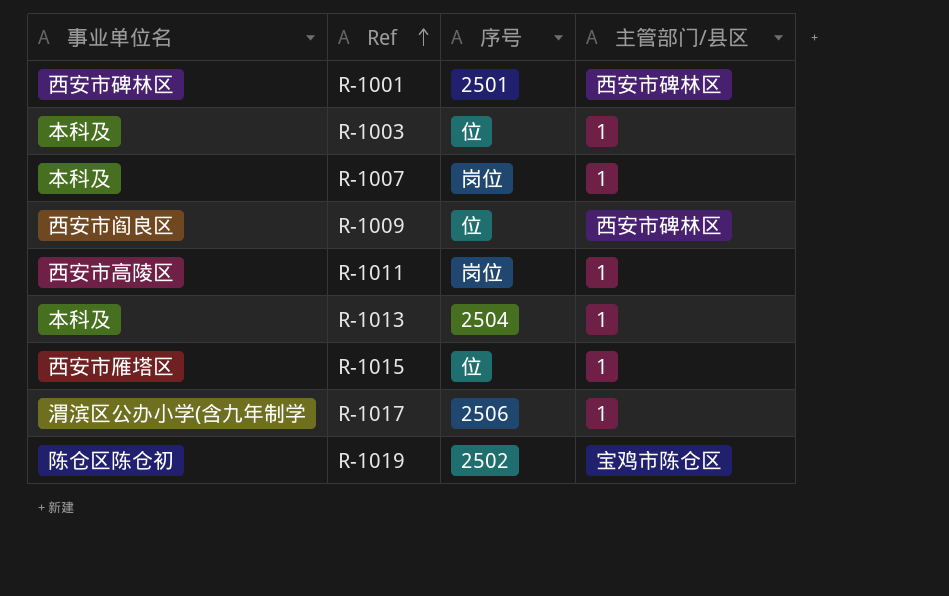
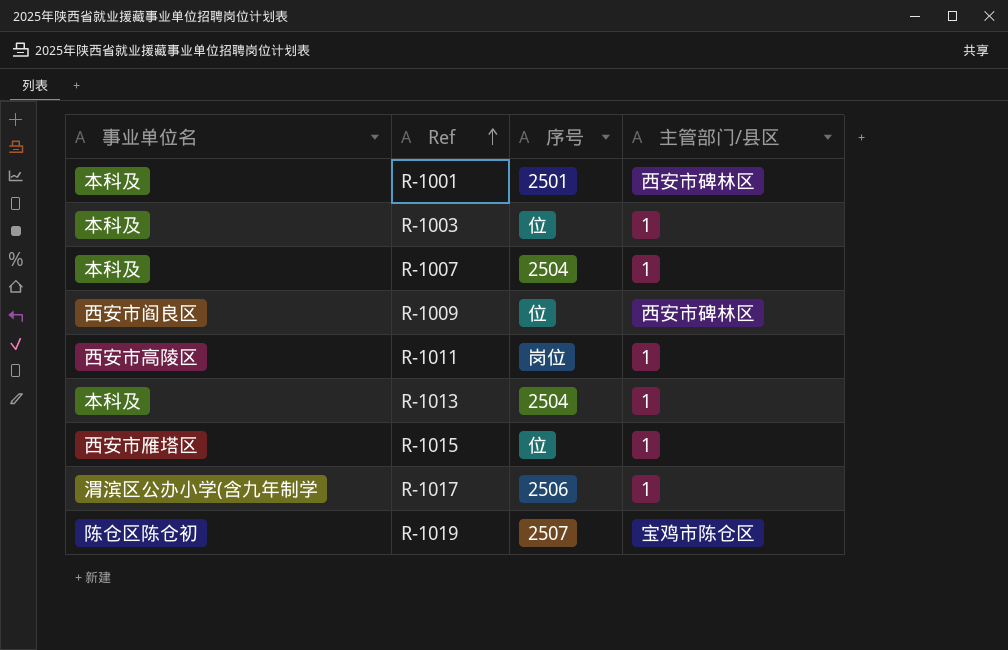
R-1001 | 事业单位名: 西安市碑林区 -> 本科及
R-1007 | 序号: 岗位 -> 2504
R-1019 | 序号: 2502 -> 2507

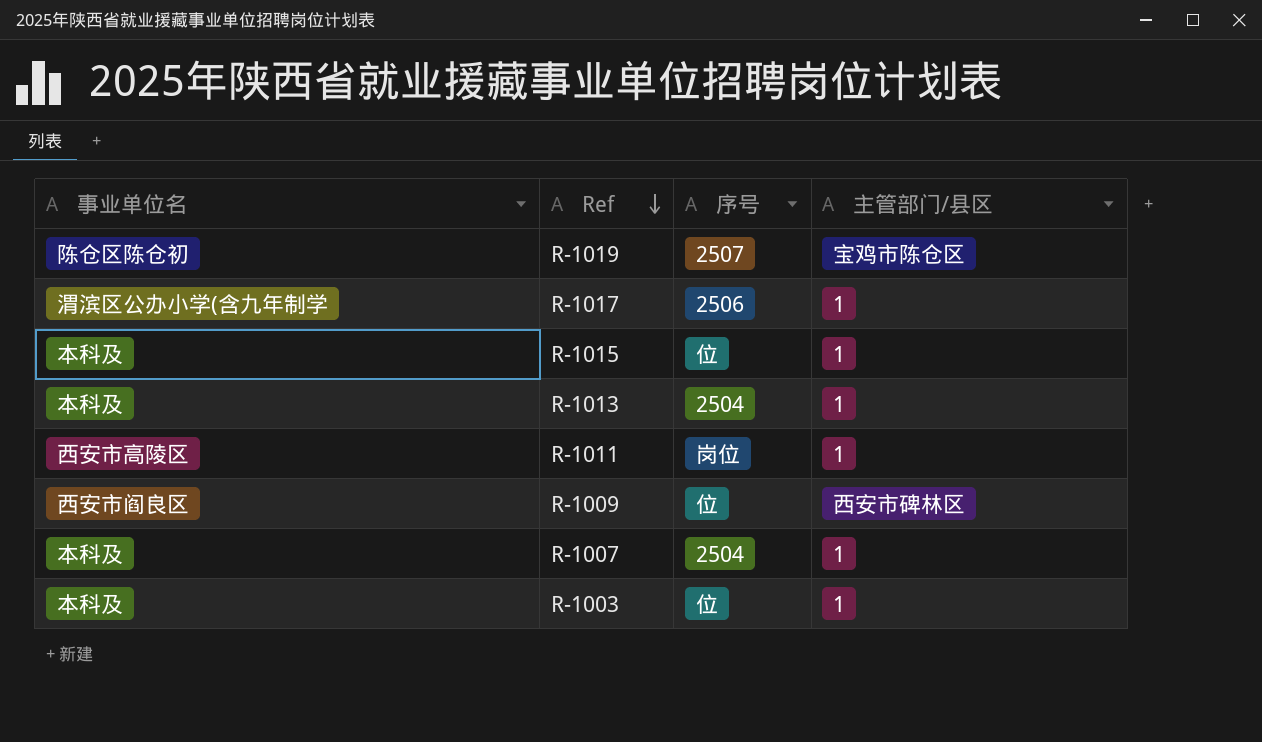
row order: Ref ascending -> Ref descending
row R-1001: 本科及 | 2501 | 西安市碑林区 -> none
R-1015 | 事业单位名: 西安市雁塔区 -> 本科及

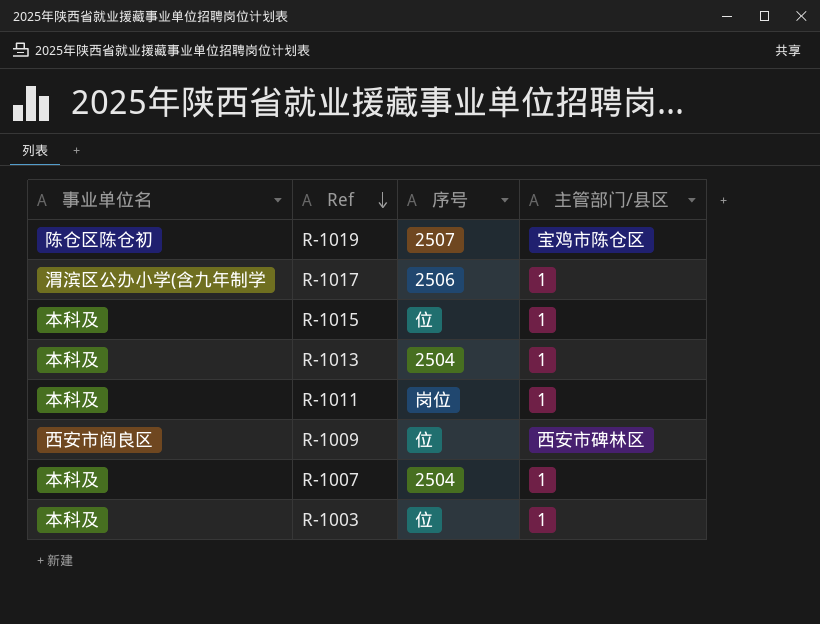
R-1011 | 事业单位名: 西安市高陵区 -> 本科及

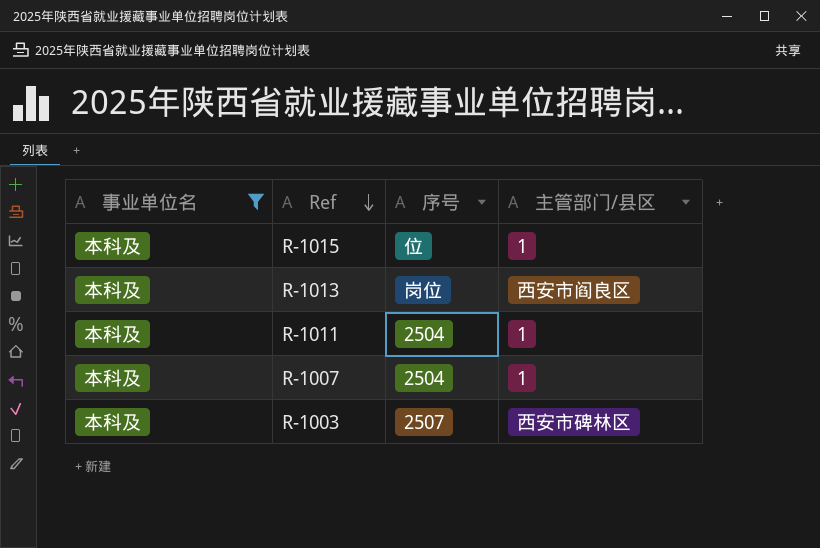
filter: none -> 事业单位名 = 本科及
R-1013 | 序号: 2504 -> 岗位
R-1013 | 主管部门/县区: 1 -> 西安市阎良区
R-1011 | 序号: 岗位 -> 2504
R-1003 | 序号: 位 -> 2507
R-1003 | 主管部门/县区: 1 -> 西安市碑林区

